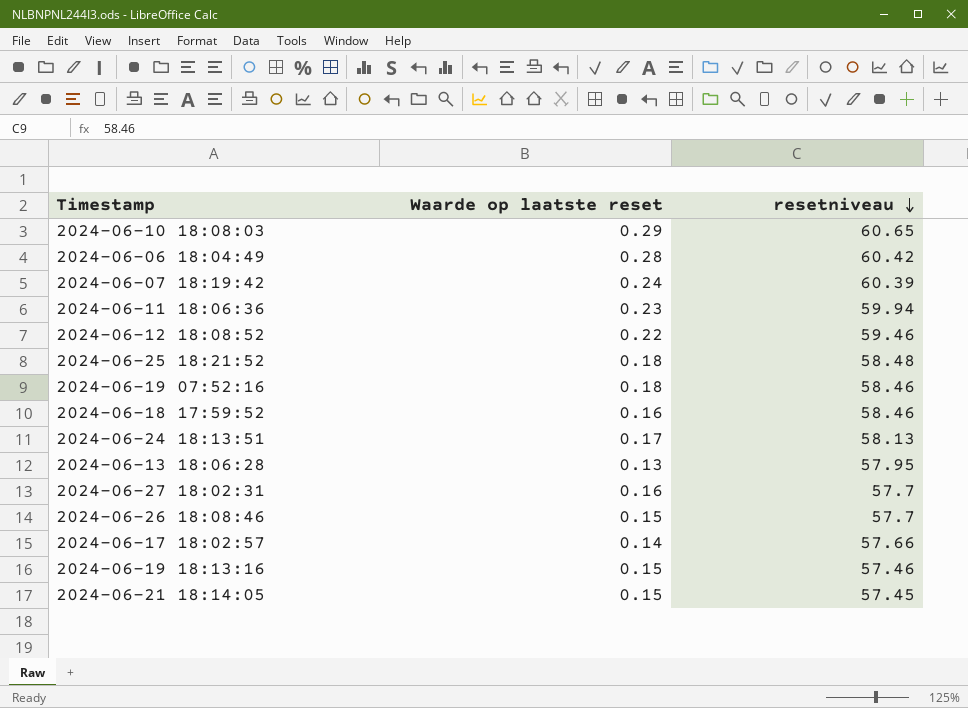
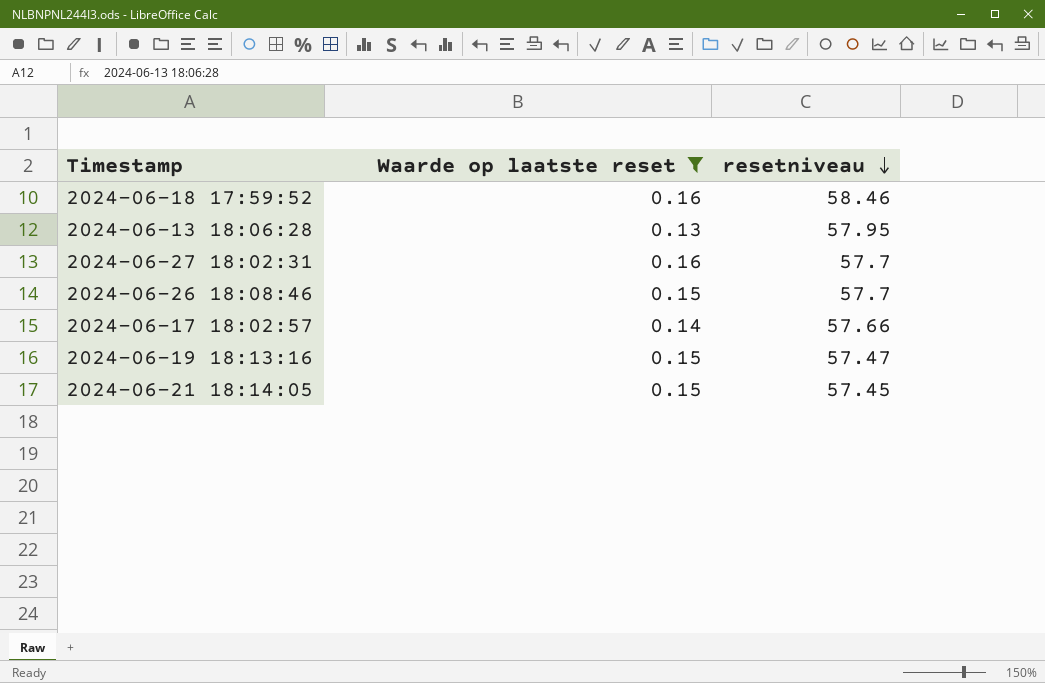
filter: none -> Waarde op laatste reset <= 0.16
2024-06-19 18:13:16 | resetniveau: 57.46 -> 57.47

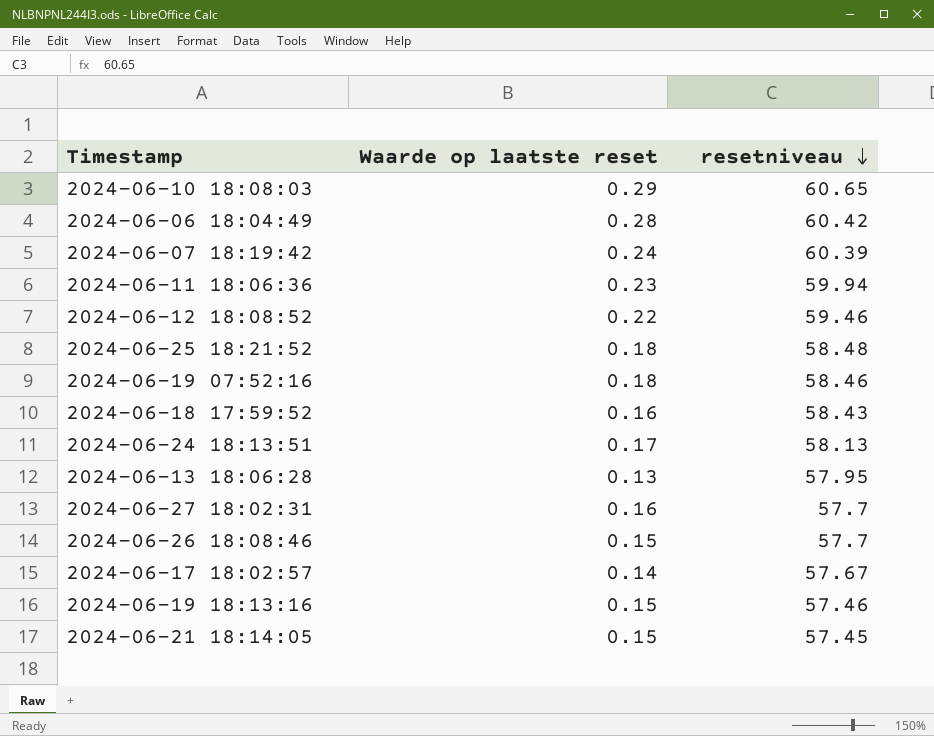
filter: Waarde op laatste reset <= 0.16 -> none
2024-06-18 17:59:52 | resetniveau: 58.46 -> 58.43
2024-06-17 18:02:57 | resetniveau: 57.66 -> 57.67
2024-06-19 18:13:16 | resetniveau: 57.47 -> 57.46

